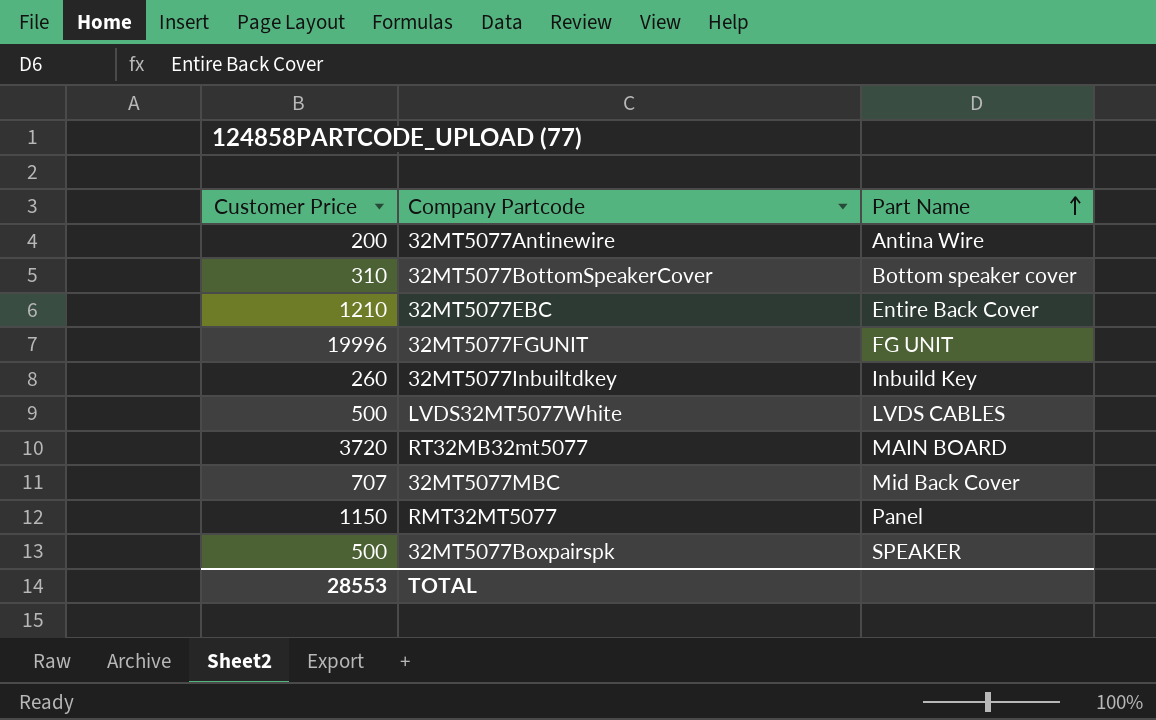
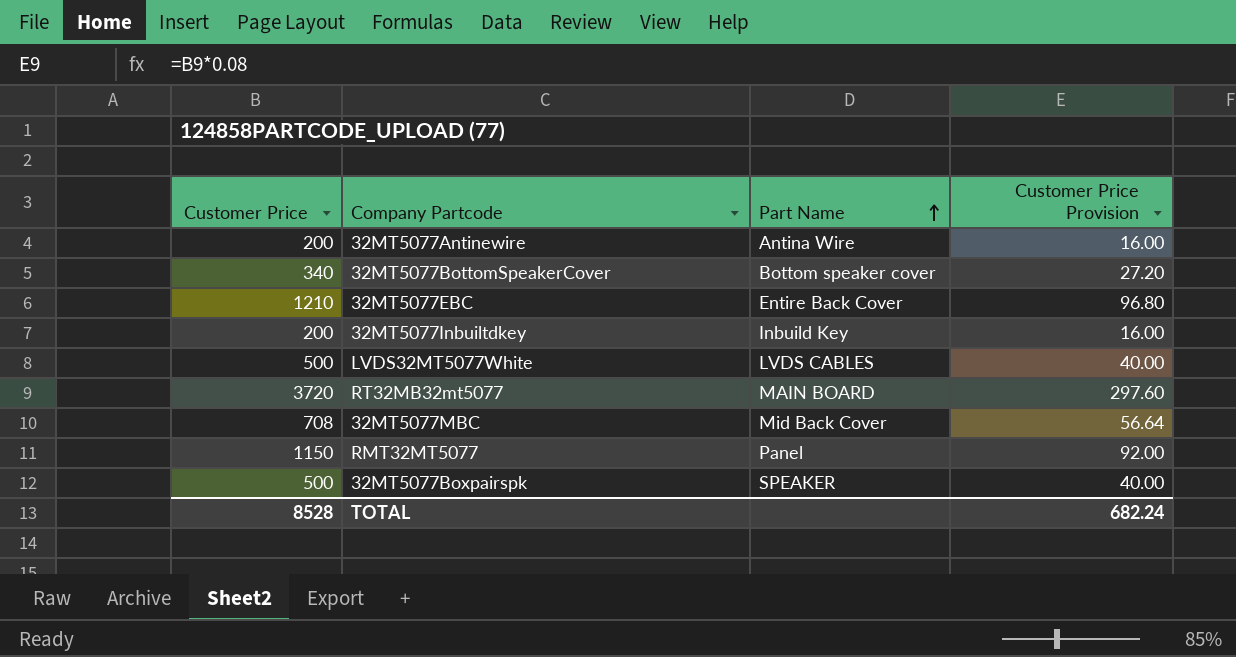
column Customer Price Provision | formula: none -> [Customer Price] * 0.08
row 32MT5077FGUNIT: 19996 | FG UNIT -> none
32MT5077BottomSpeakerCover | Customer Price: 310 -> 340
32MT5077Inbuiltdkey | Customer Price: 260 -> 200
32MT5077MBC | Customer Price: 707 -> 708
TOTAL | Customer Price: 28553 -> 8528

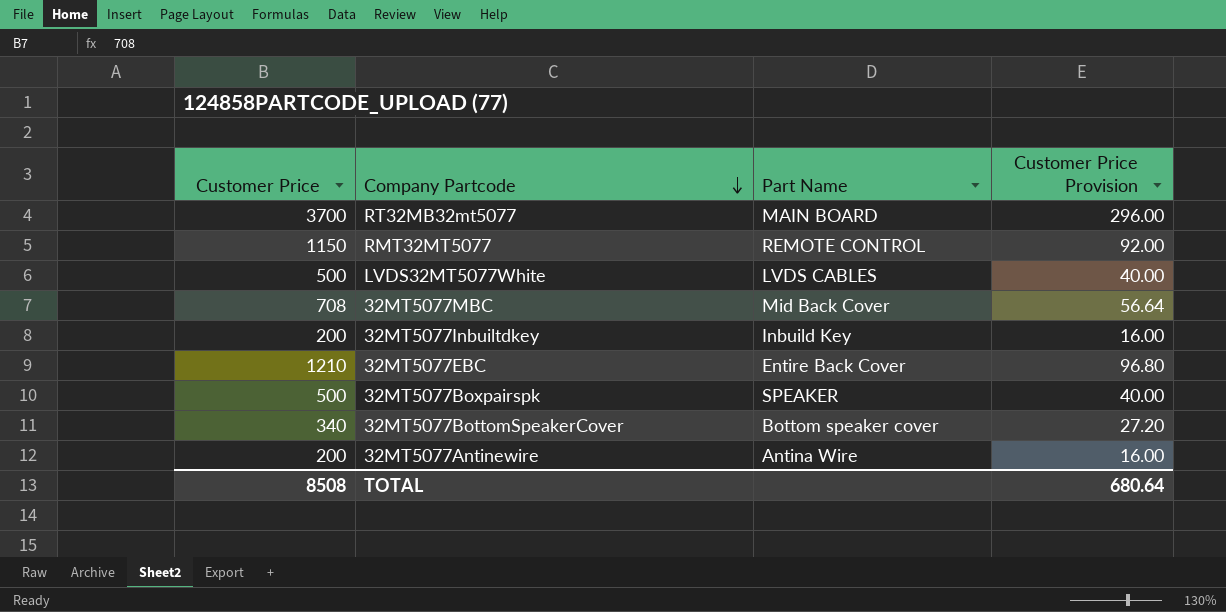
row order: Part Name ascending -> Company Partcode descending
RT32MB32mt5077 | Customer Price: 3720 -> 3700
RT32MB32mt5077 | Customer Price Provision: 297.60 -> 296.00
RMT32MT5077 | Part Name: Panel -> REMOTE CONTROL
TOTAL | Customer Price: 8528 -> 8508
TOTAL | Customer Price Provision: 682.24 -> 680.64

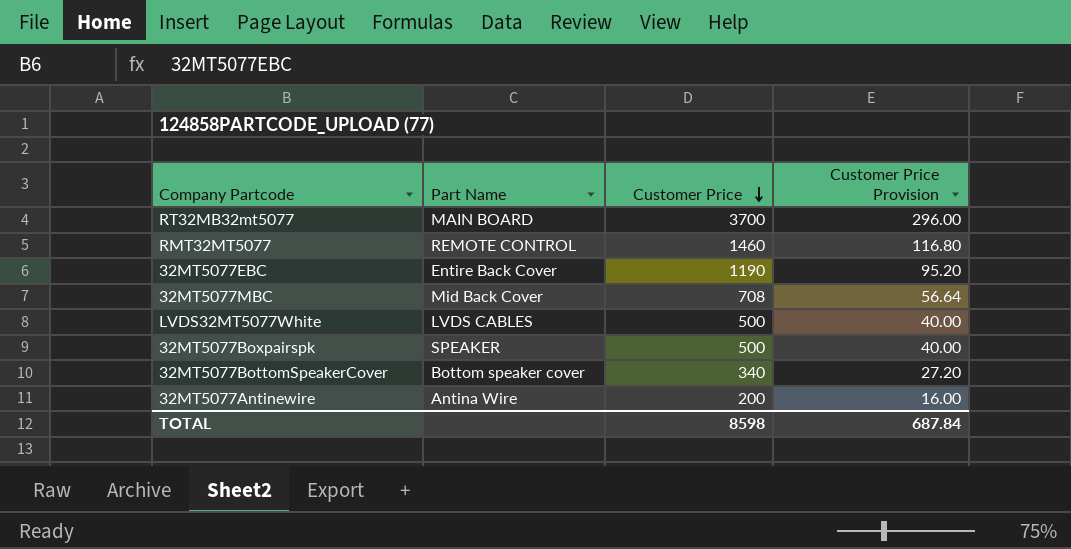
row order: Company Partcode descending -> Customer Price descending
column Customer Price | position: 1 -> 3
row 32MT5077Inbuiltdkey: 200 | Inbuild Key | 16.00 -> none
RMT32MT5077 | Customer Price: 1150 -> 1460
RMT32MT5077 | Customer Price Provision: 92.00 -> 116.80
32MT5077EBC | Customer Price: 1210 -> 1190
32MT5077EBC | Customer Price Provision: 96.80 -> 95.20
TOTAL | Customer Price: 8508 -> 8598
TOTAL | Customer Price Provision: 680.64 -> 687.84

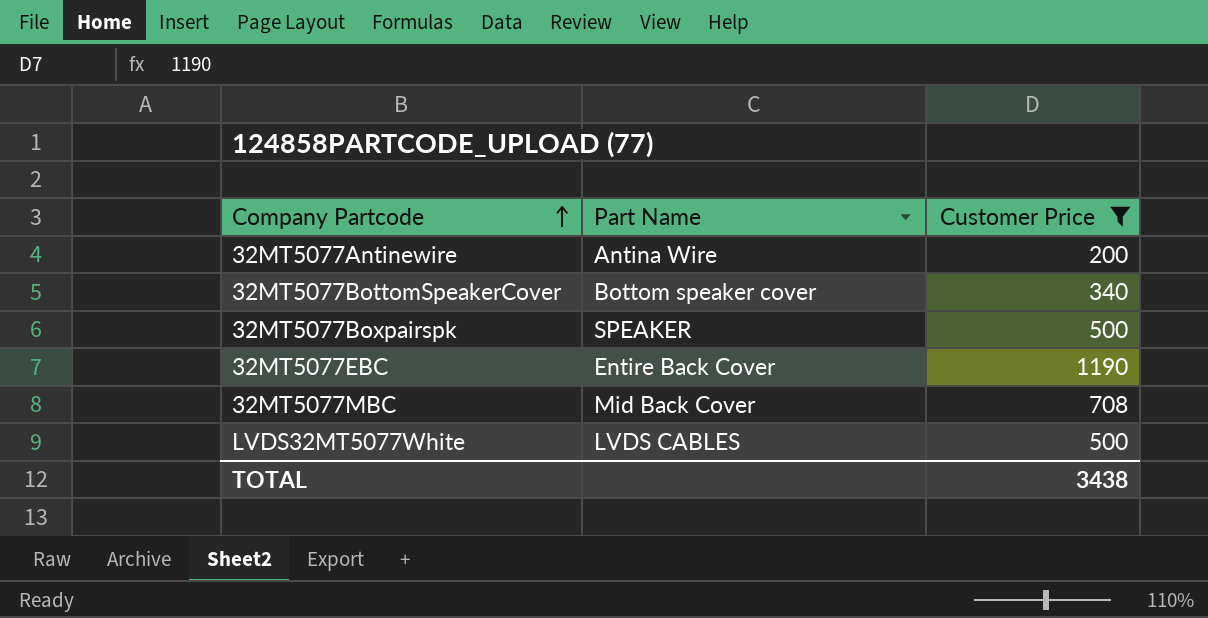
filter: none -> Customer Price <= 1190
row order: Customer Price descending -> Company Partcode ascending
column Customer Price Provision | formula: [Customer Price] * 0.08 -> none
TOTAL | Customer Price: 8598 -> 3438

